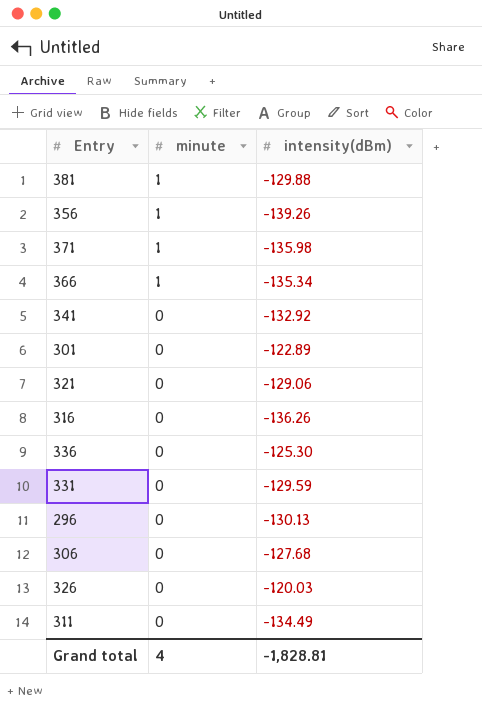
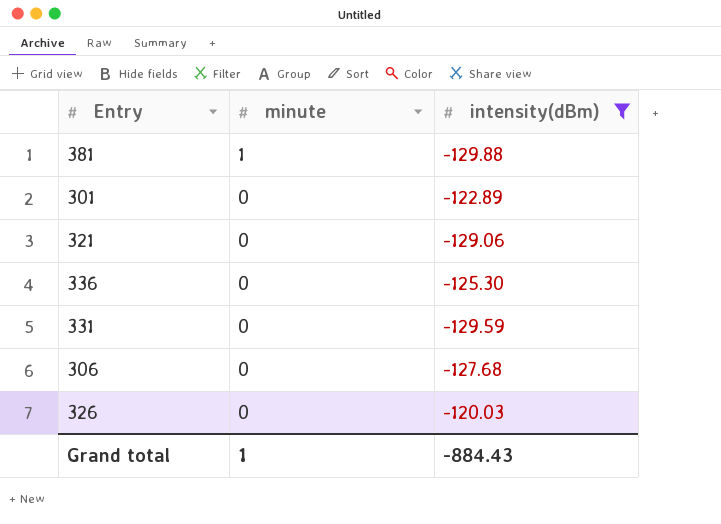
filter: none -> intensity(dBm) >= -129.88
Grand total | minute: 4 -> 1
Grand total | intensity(dBm): -1,828.81 -> -884.43

